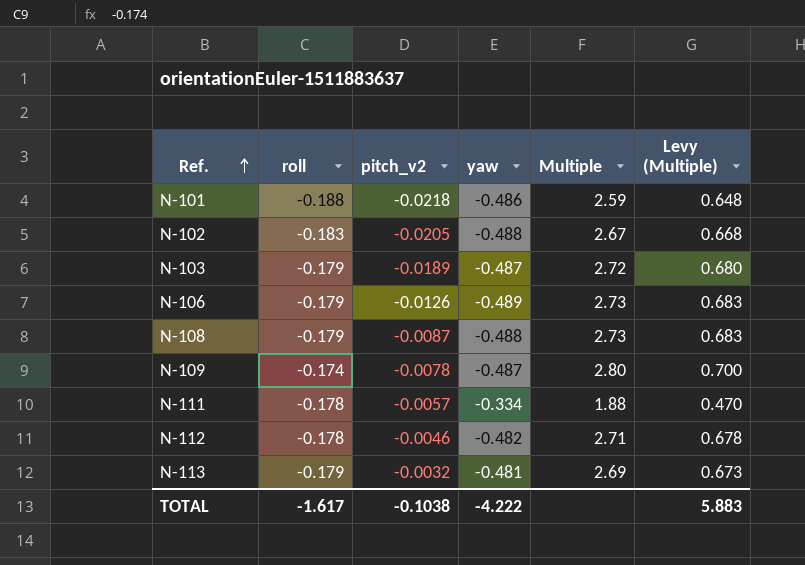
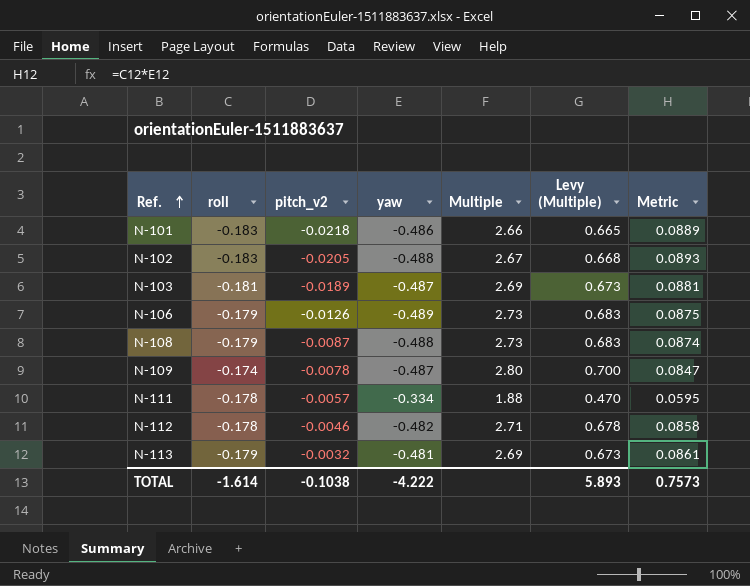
column Metric | formula: none -> [roll] * [yaw]
N-101 | roll: -0.188 -> -0.183
N-101 | Multiple: 2.59 -> 2.66
N-101 | Levy (Multiple): 0.648 -> 0.665
N-103 | roll: -0.179 -> -0.181
N-103 | Multiple: 2.72 -> 2.69
N-103 | Levy (Multiple): 0.680 -> 0.673
TOTAL | roll: -1.617 -> -1.614
TOTAL | Levy (Multiple): 5.883 -> 5.893

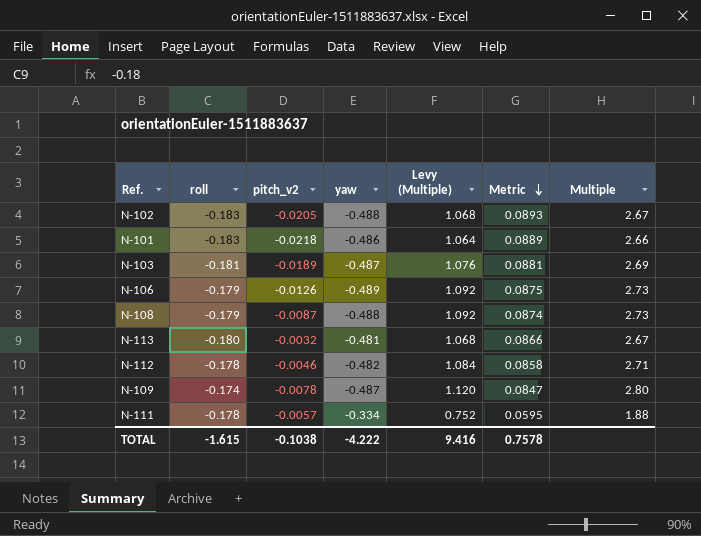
row order: Ref. ascending -> Metric descending
column Levy (Multiple) | formula: [Multiple] * 0.25 -> [Multiple] * 0.4
column Multiple | position: 5 -> 7
N-113 | roll: -0.179 -> -0.180
N-113 | Metric: 0.0861 -> 0.0866
N-113 | Multiple: 2.69 -> 2.67
TOTAL | roll: -1.614 -> -1.615
TOTAL | Levy (Multiple): 5.893 -> 9.416
TOTAL | Metric: 0.7573 -> 0.7578

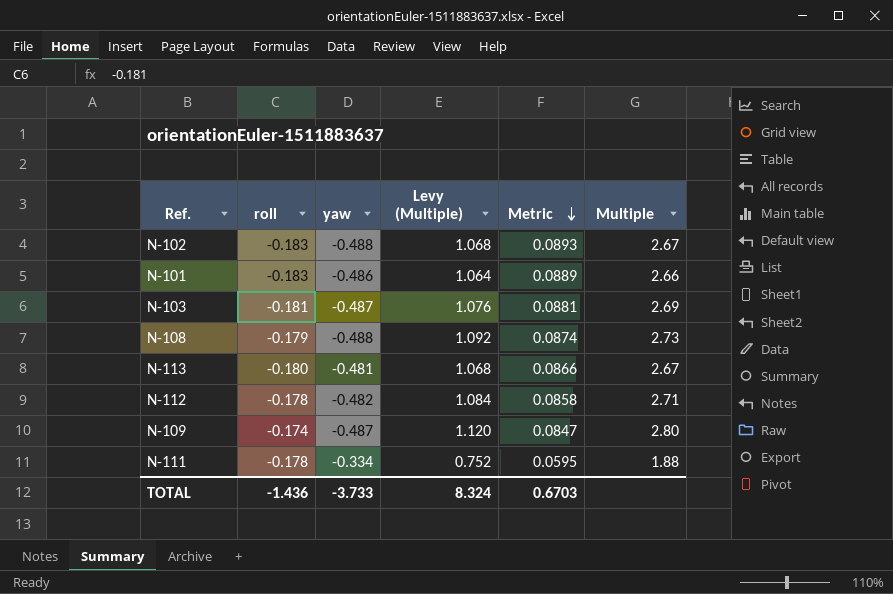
column pitch_v2 | position: 3 -> none
row N-106: -0.179 | -0.0126 | -0.489 | 1.092 | 0.0875 | 2.73 -> none
TOTAL | roll: -1.615 -> -1.436
TOTAL | yaw: -4.222 -> -3.733
TOTAL | Levy (Multiple): 9.416 -> 8.324
TOTAL | Metric: 0.7578 -> 0.6703

